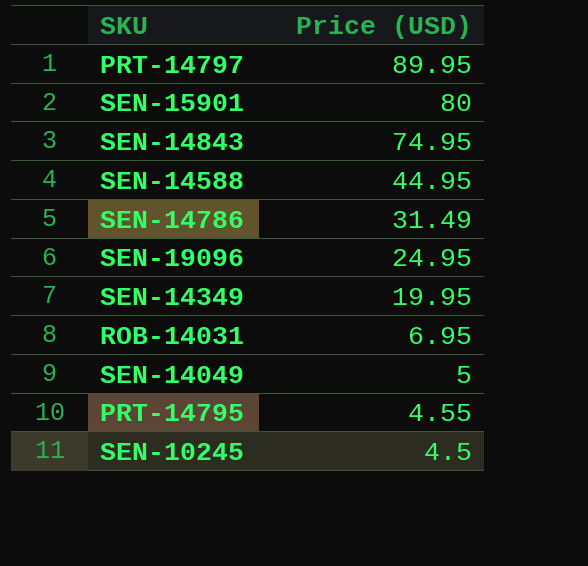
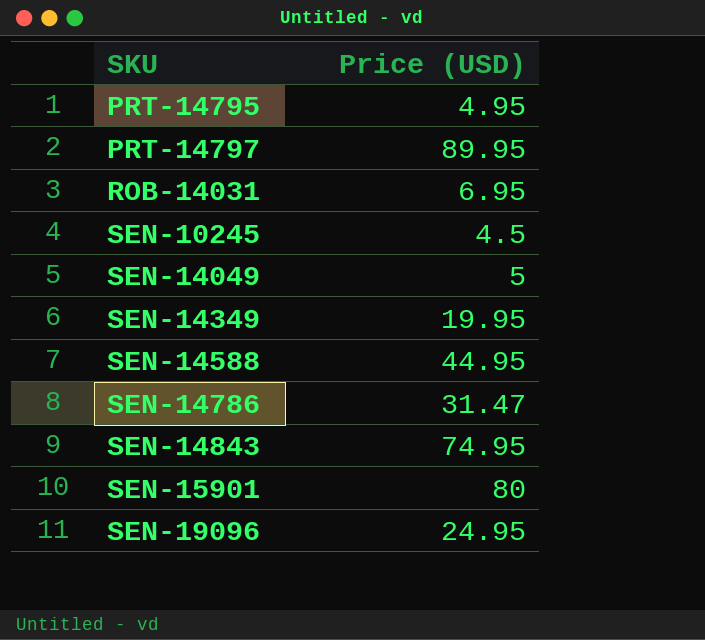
row order: Price (USD) descending -> SKU ascending
PRT-14795 | Price (USD): 4.55 -> 4.95
SEN-14786 | Price (USD): 31.49 -> 31.47

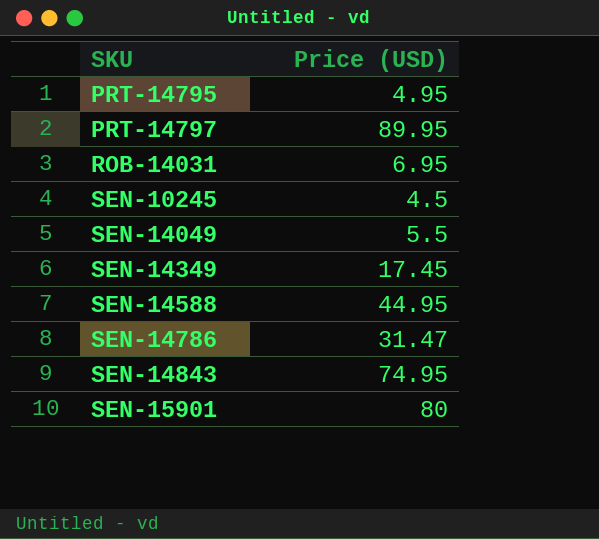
row SEN-19096: 24.95 -> none
SEN-14049 | Price (USD): 5 -> 5.5
SEN-14349 | Price (USD): 19.95 -> 17.45

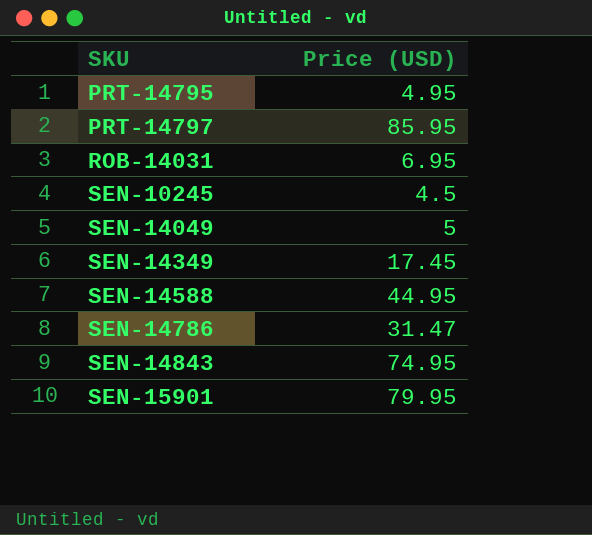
PRT-14797 | Price (USD): 89.95 -> 85.95
SEN-14049 | Price (USD): 5.5 -> 5
SEN-15901 | Price (USD): 80 -> 79.95

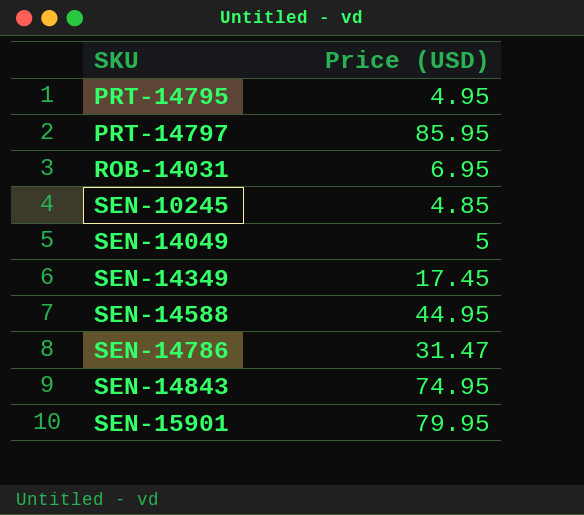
SEN-10245 | Price (USD): 4.5 -> 4.85

